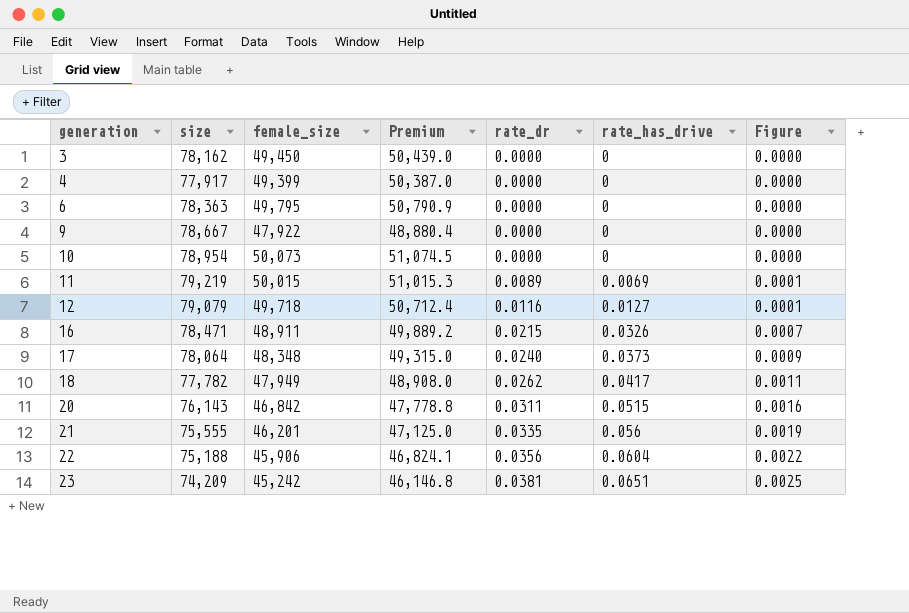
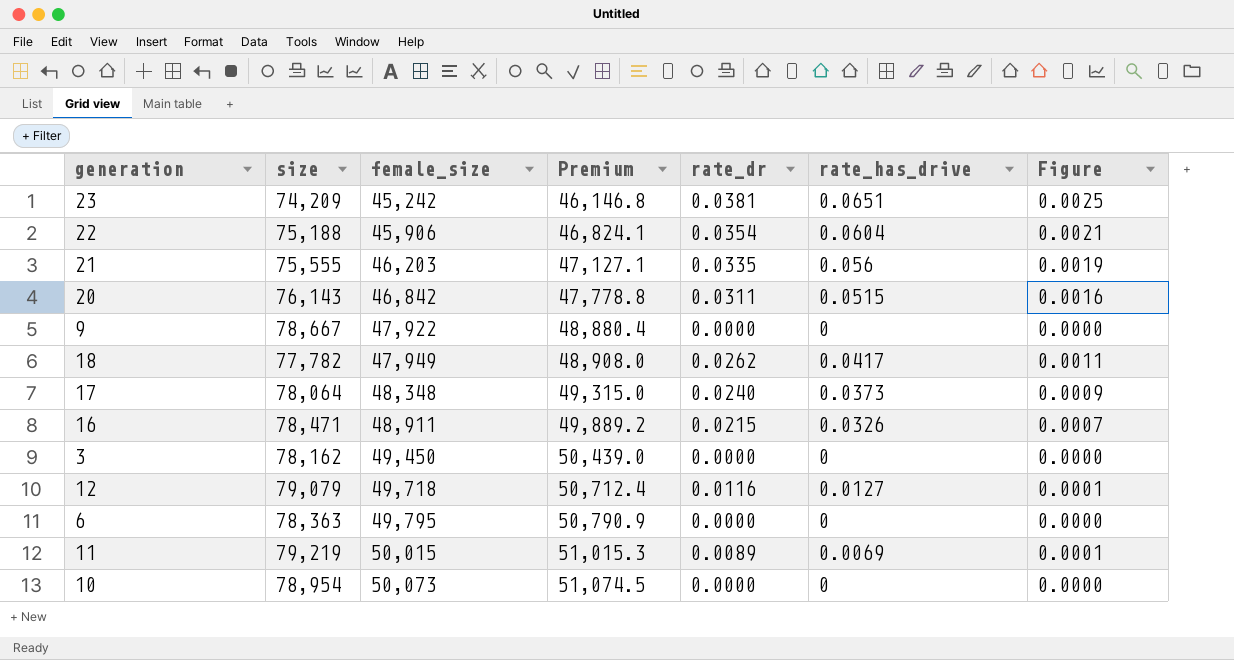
row order: generation ascending -> female_size ascending
row 4: 77,917 | 49,399 | 50,387.0 | 0.0000 | 0 | 0.0000 -> none
22 | rate_dr: 0.0356 -> 0.0354
22 | Figure: 0.0022 -> 0.0021
21 | female_size: 46,201 -> 46,203
21 | Premium: 47,125.0 -> 47,127.1

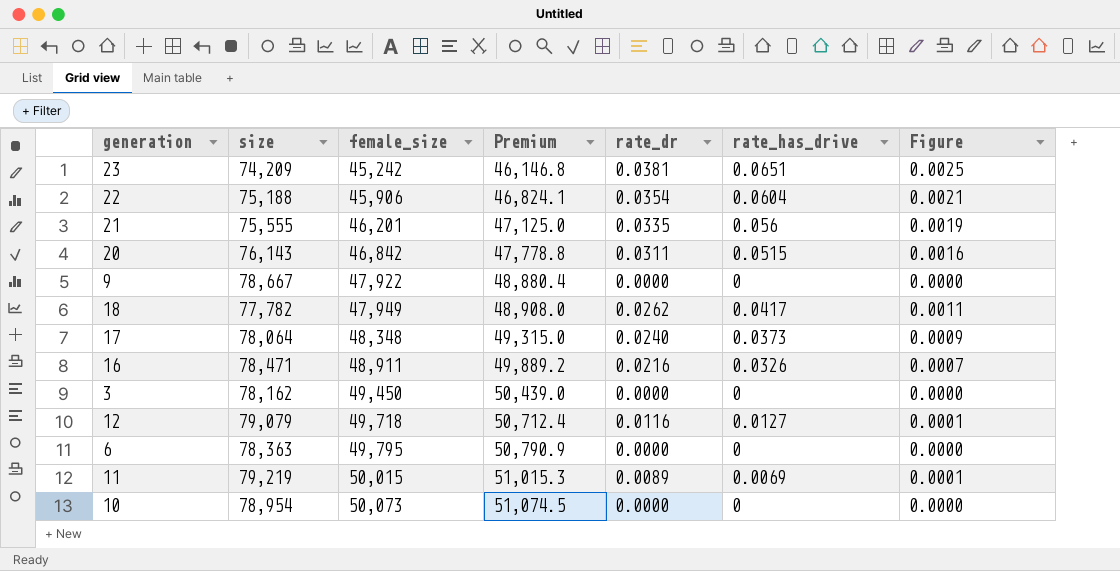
21 | female_size: 46,203 -> 46,201
21 | Premium: 47,127.1 -> 47,125.0
16 | rate_dr: 0.0215 -> 0.0216

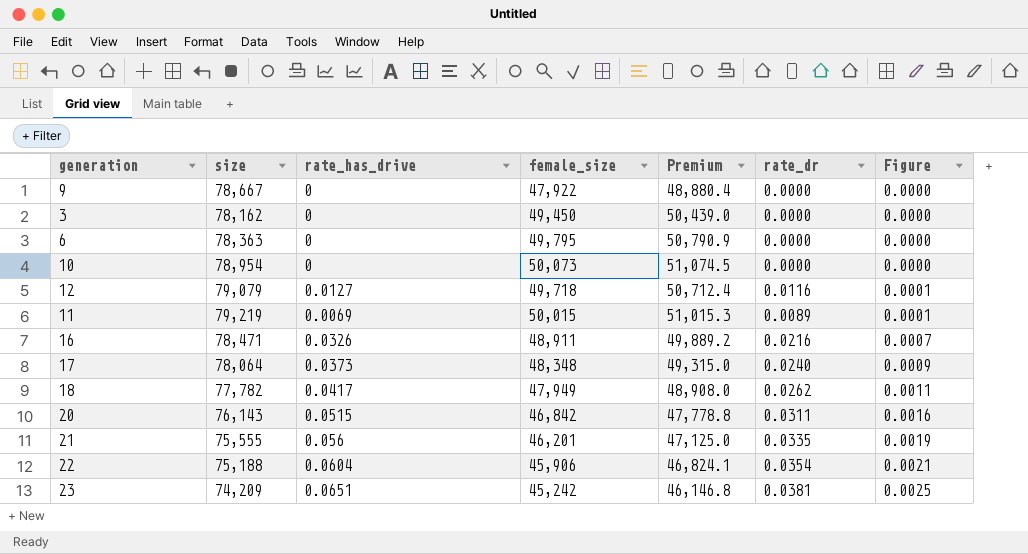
row order: female_size ascending -> Figure ascending
column rate_has_drive | position: 6 -> 3

